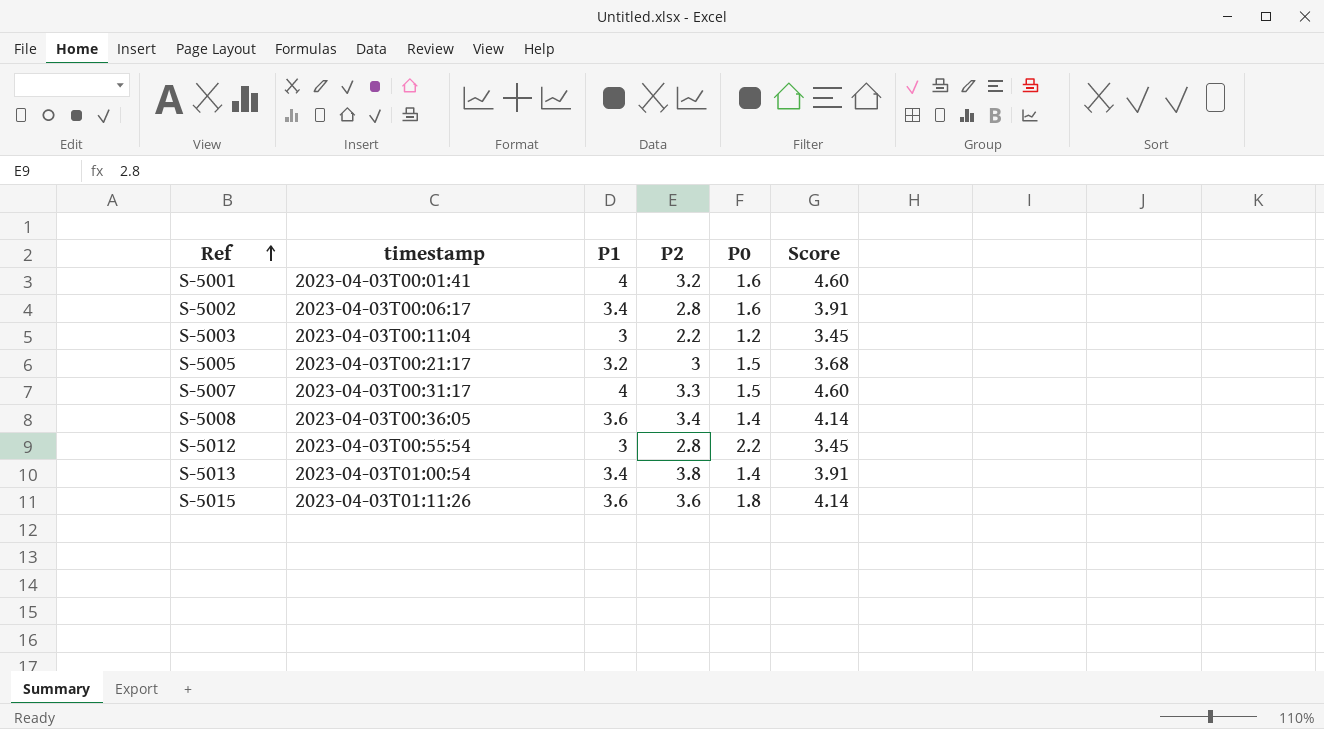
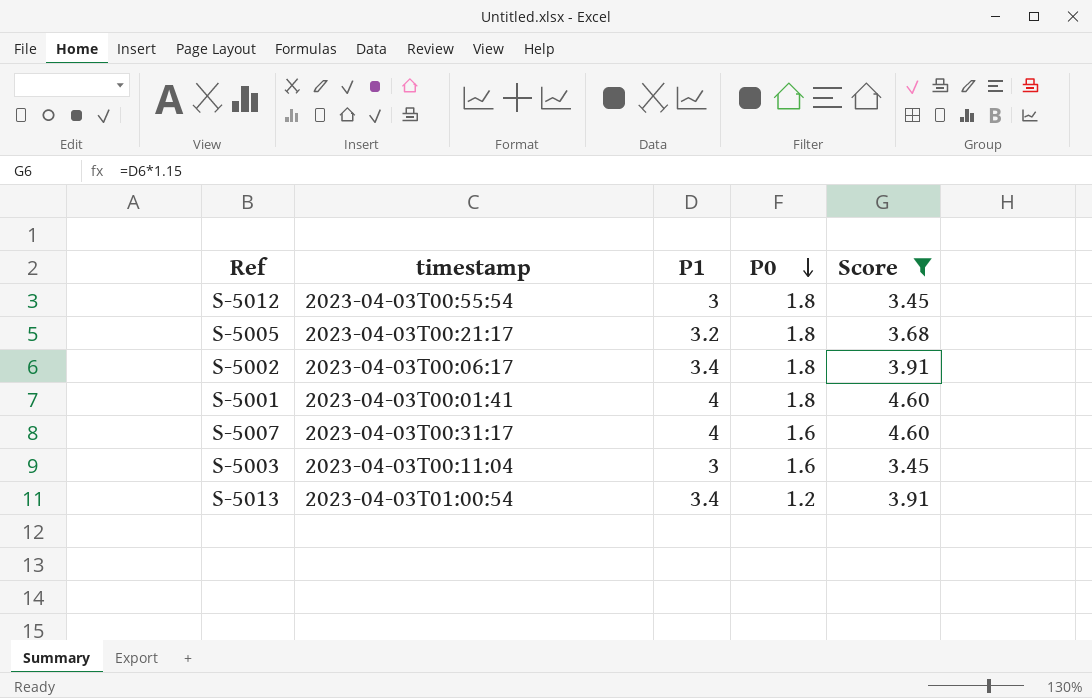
filter: none -> Score != 4.14
row order: Ref ascending -> P0 descending
column P2 | position: 4 -> none
S-5012 | P0: 2.2 -> 1.8
S-5005 | P0: 1.5 -> 1.8
S-5002 | P0: 1.6 -> 1.8
S-5001 | P0: 1.6 -> 1.8
S-5007 | P0: 1.5 -> 1.6
S-5003 | P0: 1.2 -> 1.6
S-5013 | P0: 1.4 -> 1.2

